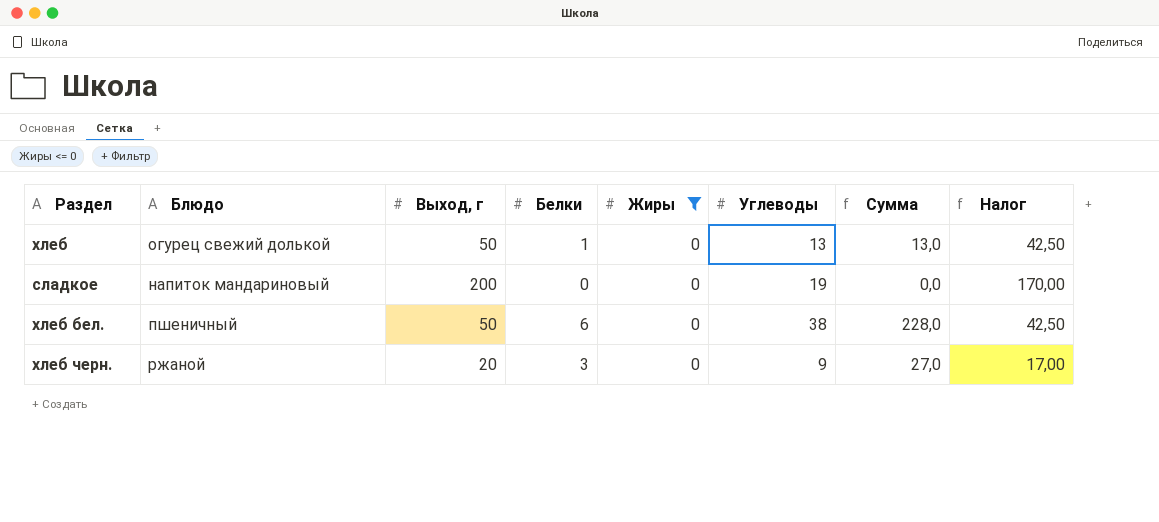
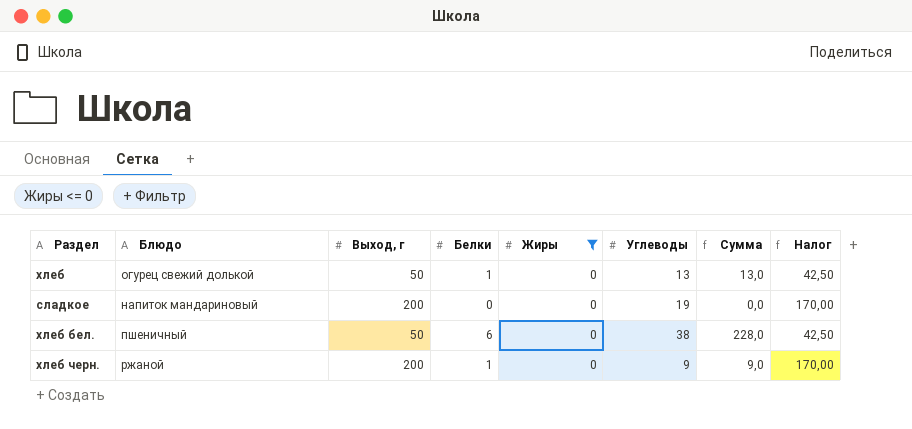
хлеб черн. | Выход, г: 20 -> 200
хлеб черн. | Белки: 3 -> 1
хлеб черн. | Сумма: 27,0 -> 9,0
хлеб черн. | Налог: 17,00 -> 170,00

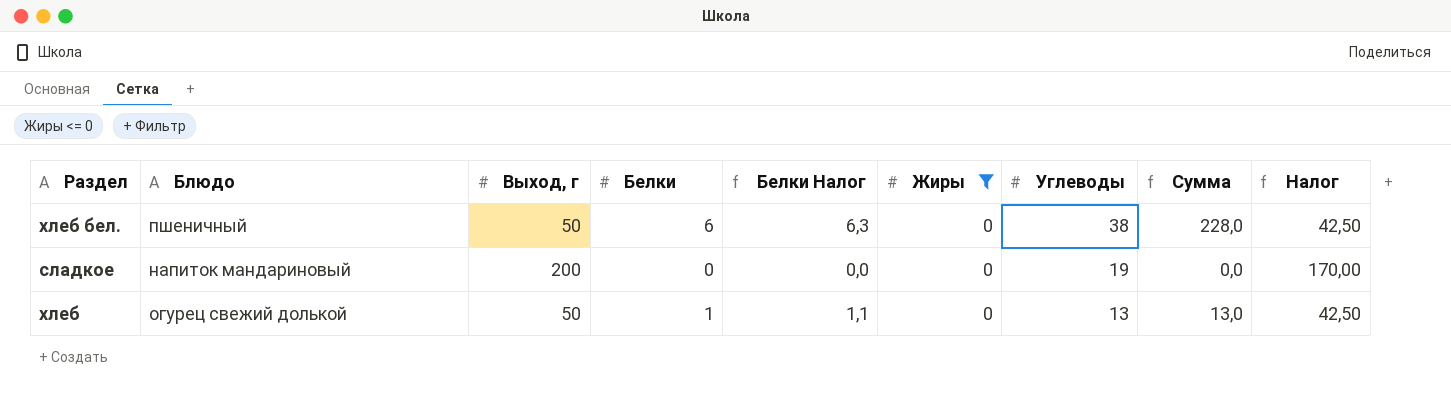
row order: none -> Углеводы descending
column Белки Налог | formula: none -> [Белки] * 1,05
row хлеб черн.: ржаной | 200 | 1 | 0 | 9 | 9,0 | 170,00 -> none

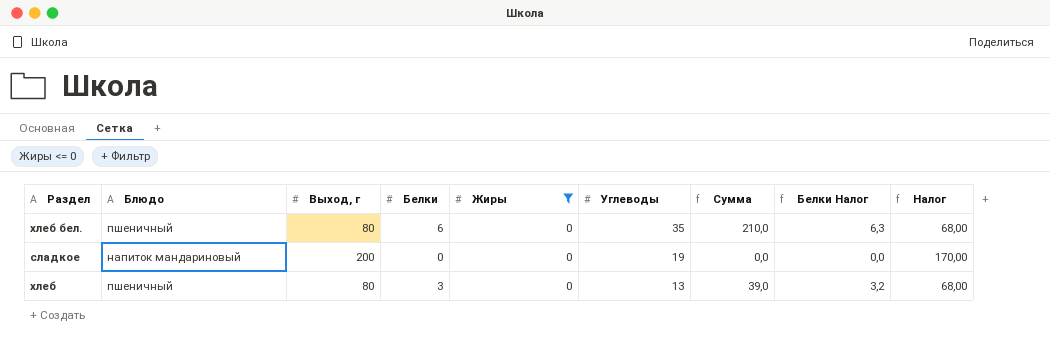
column Белки Налог | position: 5 -> 8
хлеб бел. | Выход, г: 50 -> 80
хлеб бел. | Углеводы: 38 -> 35
хлеб бел. | Сумма: 228,0 -> 210,0
хлеб бел. | Налог: 42,50 -> 68,00
хлеб | Блюдо: огурец свежий долькой -> пшеничный
хлеб | Выход, г: 50 -> 80
хлеб | Белки: 1 -> 3
хлеб | Сумма: 13,0 -> 39,0
хлеб | Белки Налог: 1,1 -> 3,2
хлеб | Налог: 42,50 -> 68,00

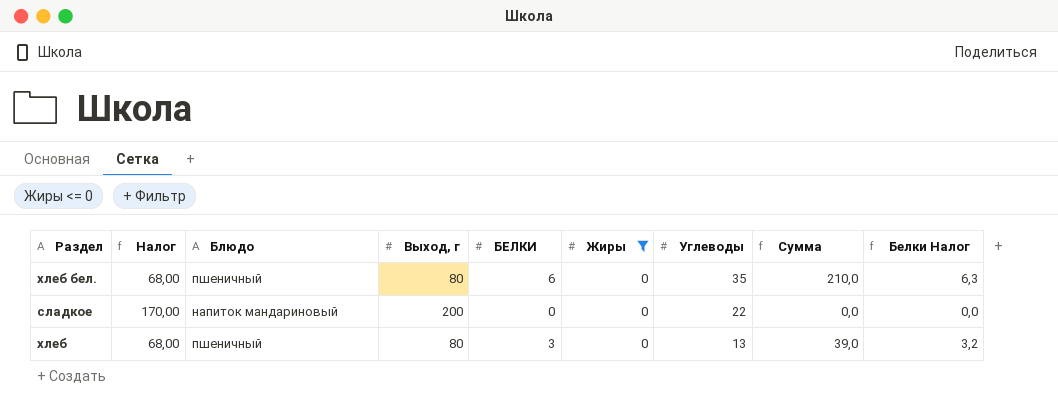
column Налог | position: 9 -> 2
column name: Белки -> БЕЛКИ
сладкое | Углеводы: 19 -> 22

